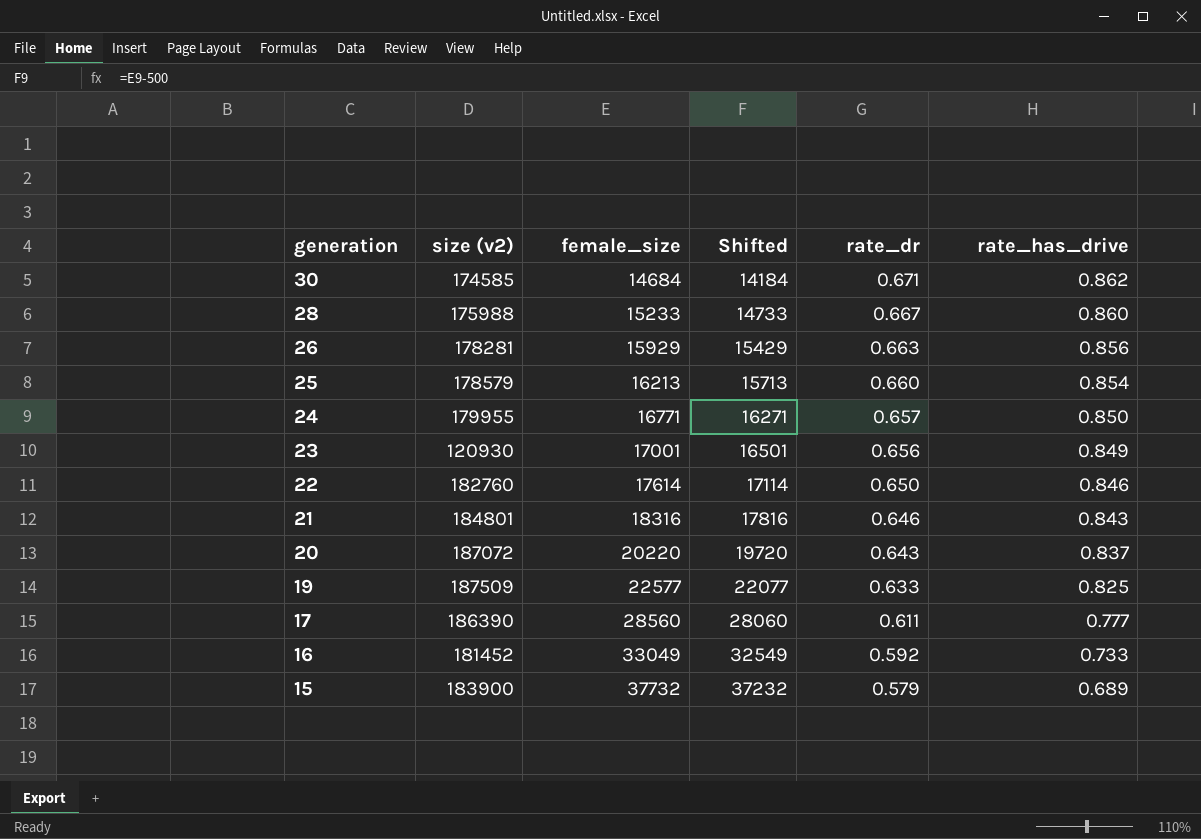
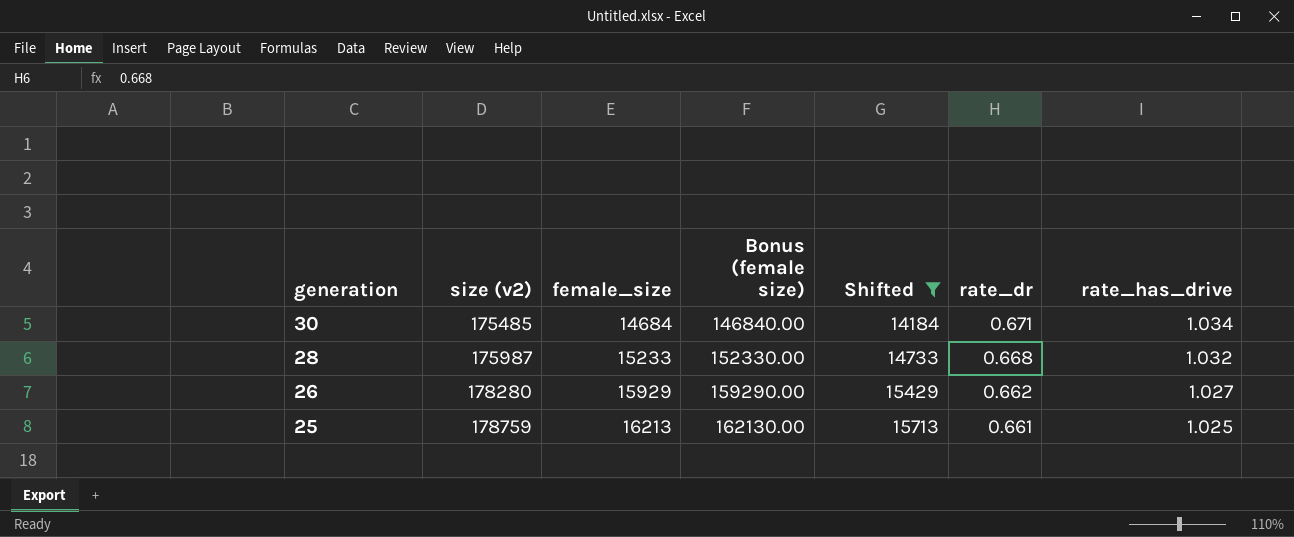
filter: none -> Shifted <= 15713
column Bonus (female size) | formula: none -> [female_size] * 10
30 | size (v2): 174585 -> 175485
30 | rate_has_drive: 0.862 -> 1.034
28 | size (v2): 175988 -> 175987
28 | rate_dr: 0.667 -> 0.668
28 | rate_has_drive: 0.860 -> 1.032
26 | size (v2): 178281 -> 178280
26 | rate_dr: 0.663 -> 0.662
26 | rate_has_drive: 0.856 -> 1.027
25 | size (v2): 178579 -> 178759
25 | rate_dr: 0.660 -> 0.661
25 | rate_has_drive: 0.854 -> 1.025

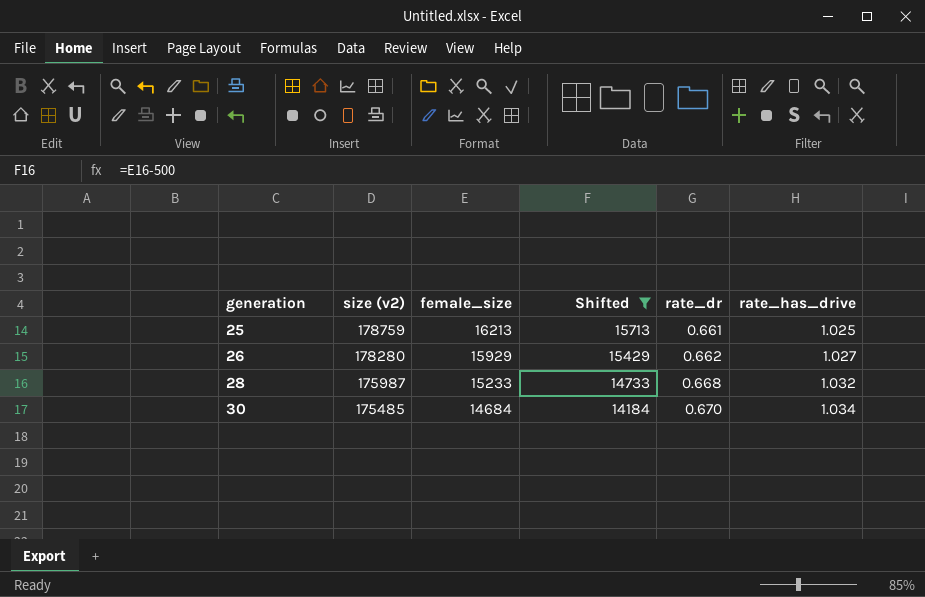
row order: generation descending -> generation ascending
column Bonus (female size) | formula: [female_size] * 10 -> none
30 | rate_dr: 0.671 -> 0.670

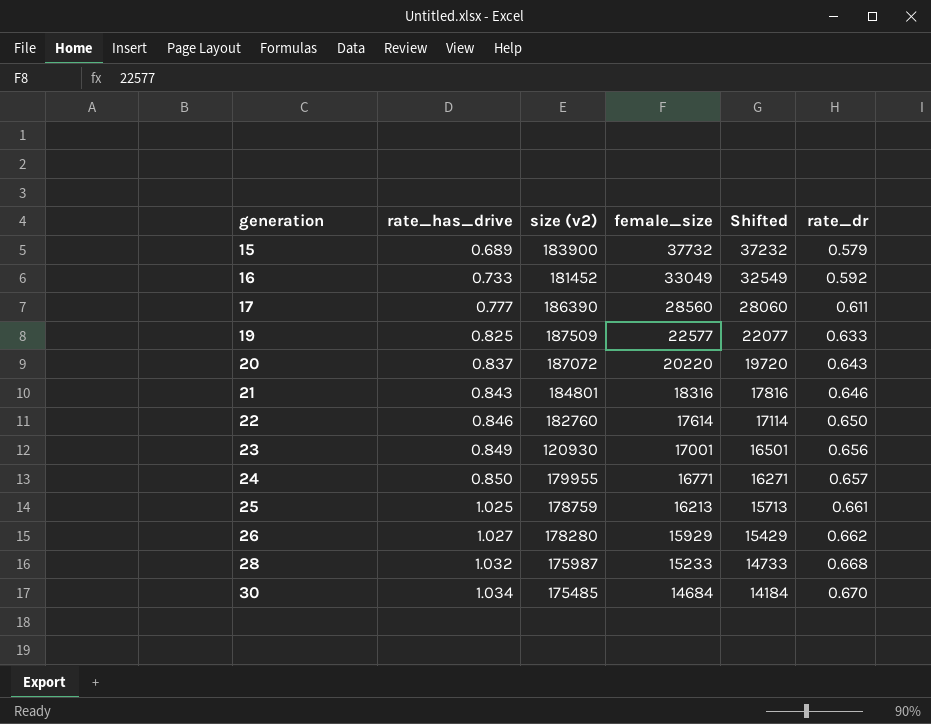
filter: Shifted <= 15713 -> none
column rate_has_drive | position: 6 -> 2

